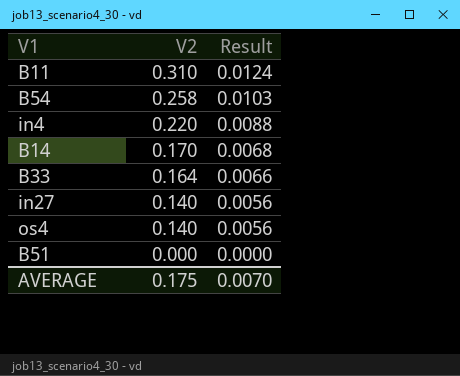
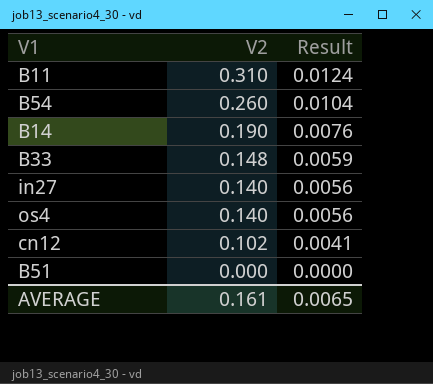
row in4: 0.220 | 0.0088 -> none
B54 | V2: 0.258 -> 0.260
B54 | Result: 0.0103 -> 0.0104
B14 | V2: 0.170 -> 0.190
B14 | Result: 0.0068 -> 0.0076
B33 | V2: 0.164 -> 0.148
B33 | Result: 0.0066 -> 0.0059
row cn12: none -> 0.102 | 0.0041
AVERAGE | V2: 0.175 -> 0.161
AVERAGE | Result: 0.0070 -> 0.0065

